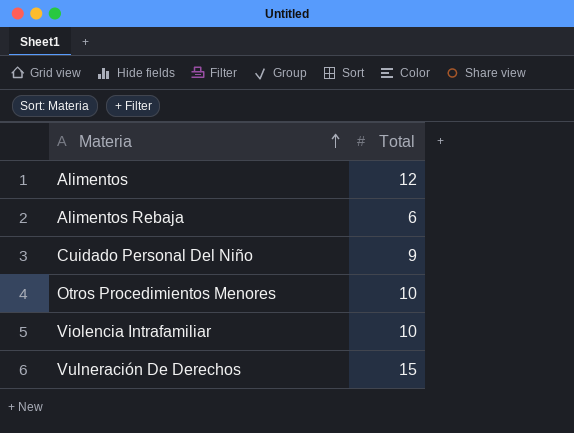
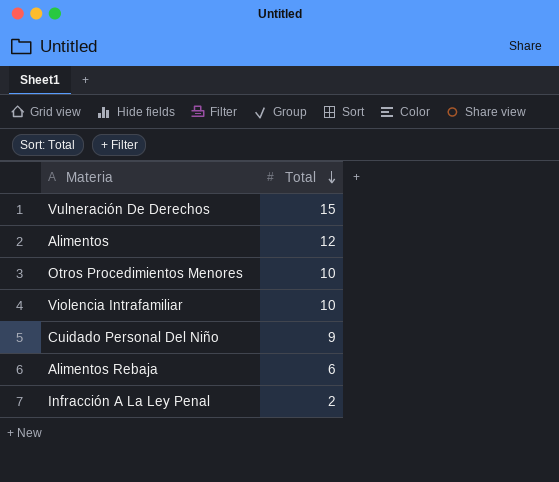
row order: Materia ascending -> Total descending
row Infracción A La Ley Penal: none -> 2

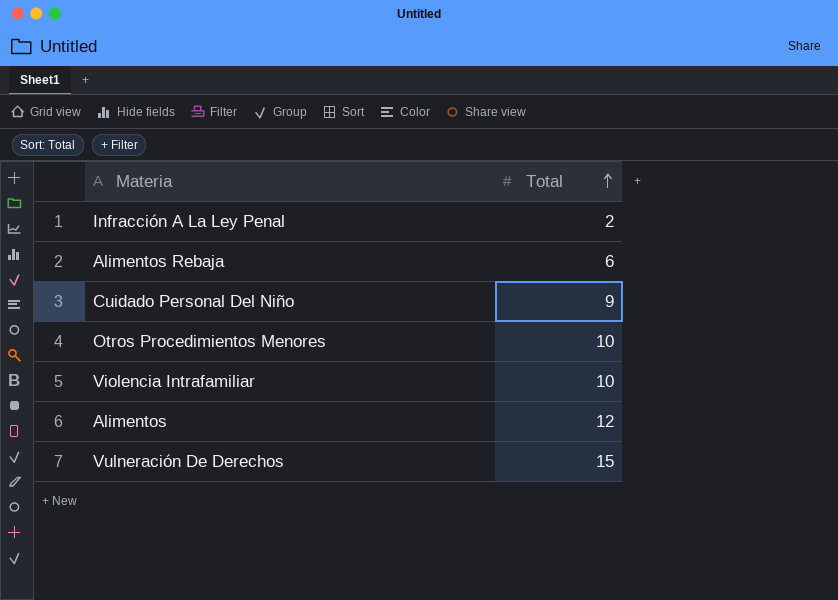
row order: Total descending -> Total ascending

